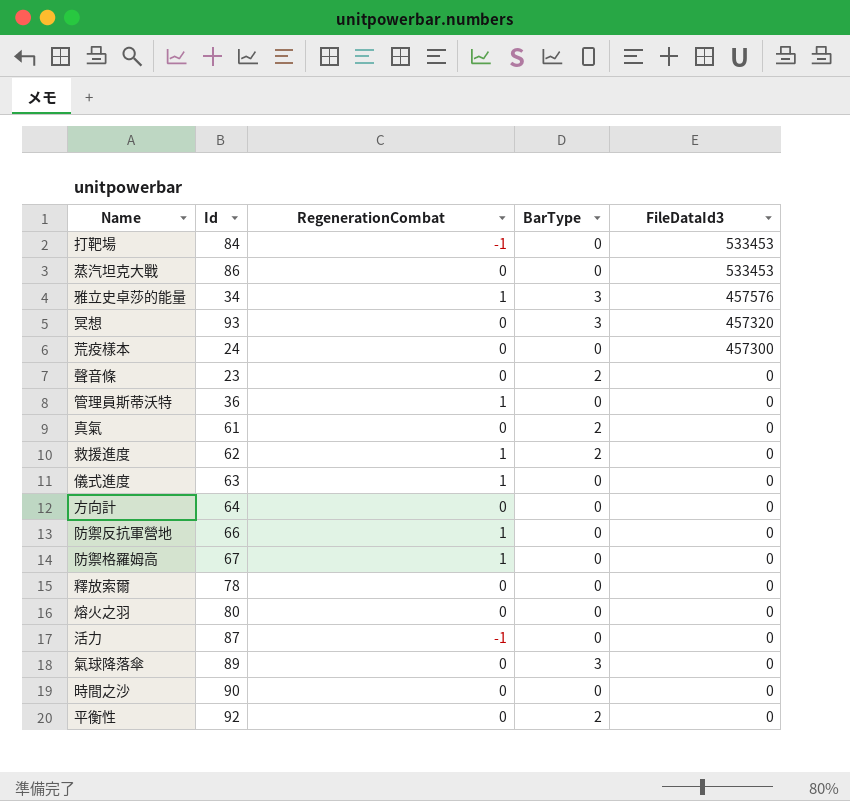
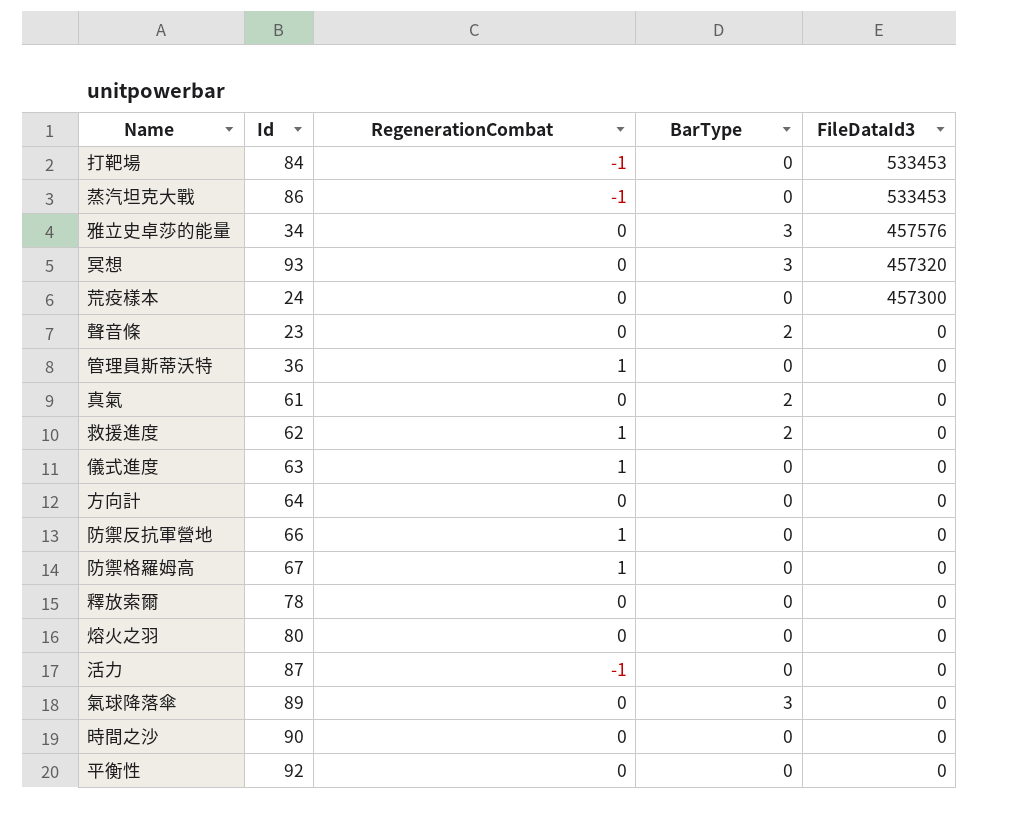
蒸汽坦克大戰 | RegenerationCombat: 0 -> -1
雅立史卓莎的能量 | RegenerationCombat: 1 -> 0
平衡性 | BarType: 2 -> 0

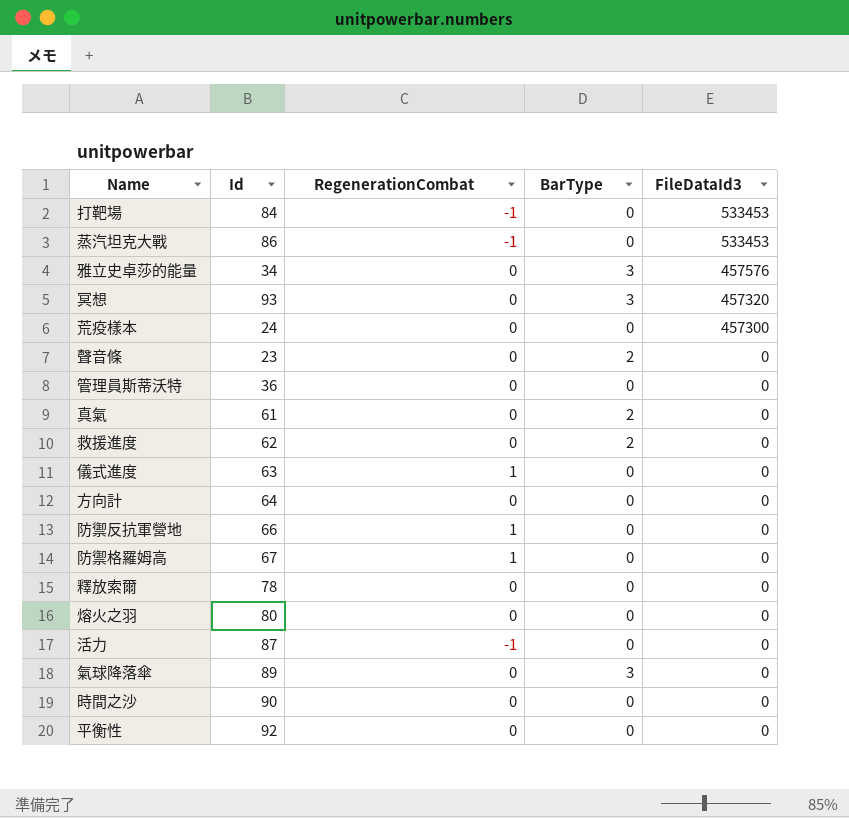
管理員斯蒂沃特 | RegenerationCombat: 1 -> 0
救援進度 | RegenerationCombat: 1 -> 0

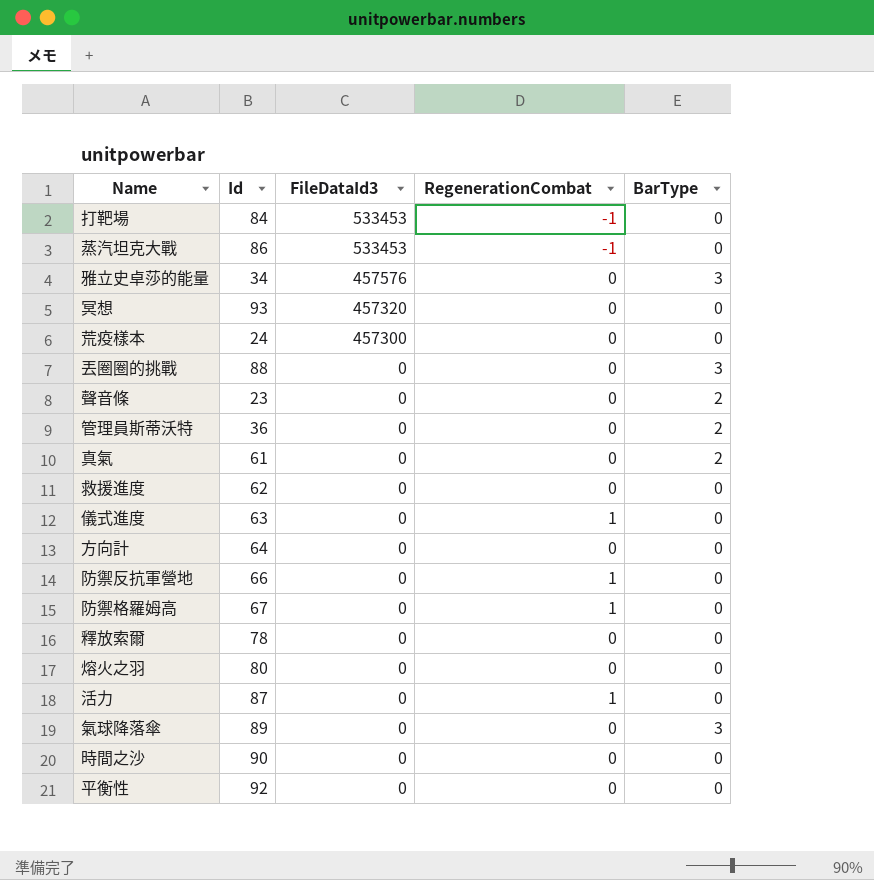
column FileDataId3 | position: 5 -> 3
冥想 | BarType: 3 -> 0
row 丟圈圈的挑戰: none -> 88 | 0 | 0 | 3
管理員斯蒂沃特 | BarType: 0 -> 2
救援進度 | BarType: 2 -> 0
活力 | RegenerationCombat: -1 -> 1

